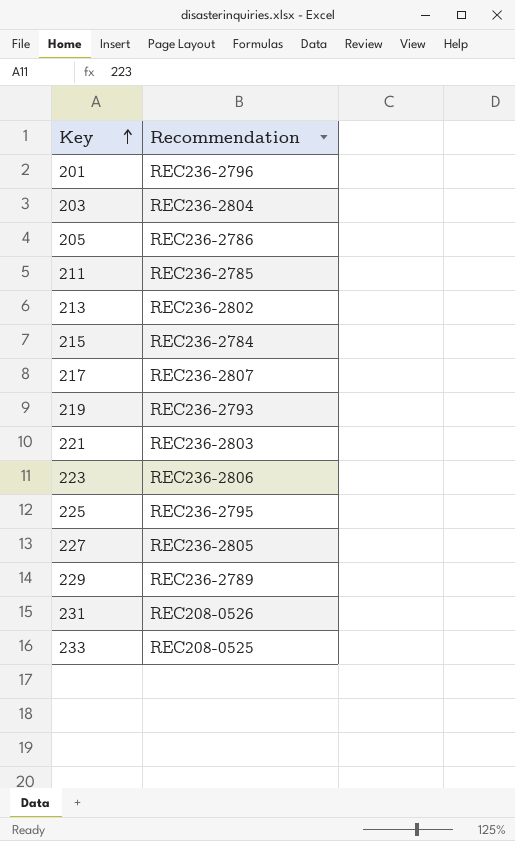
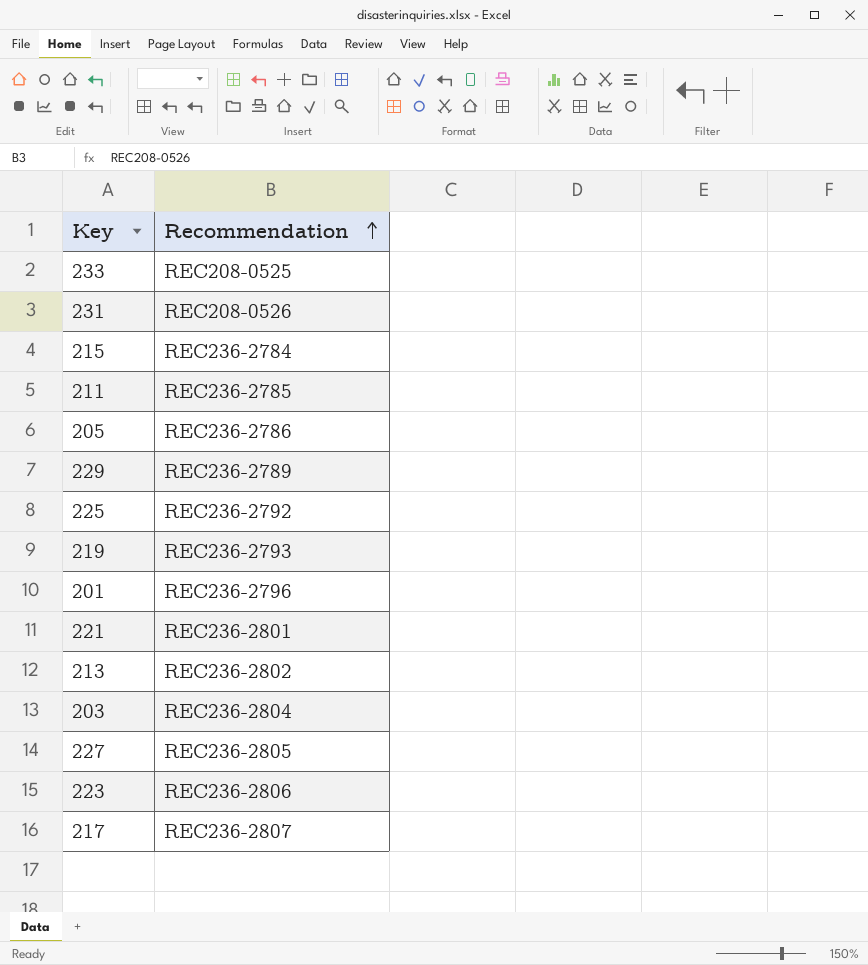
row order: Key ascending -> Recommendation ascending
225 | Recommendation: REC236-2795 -> REC236-2792
221 | Recommendation: REC236-2803 -> REC236-2801

